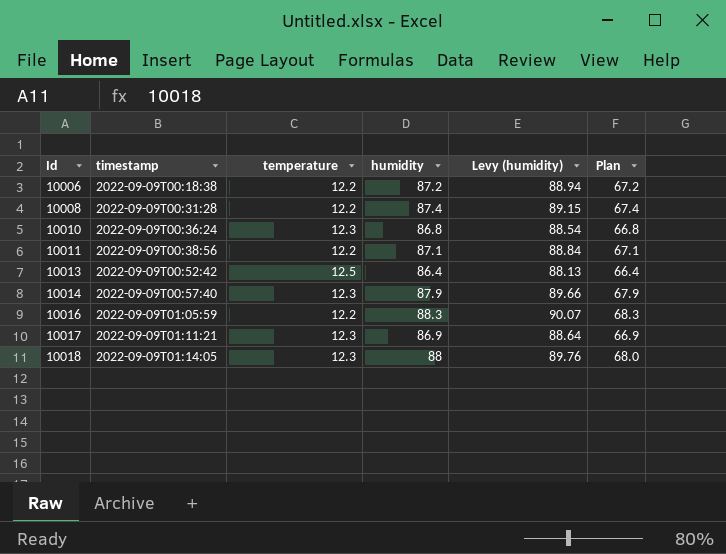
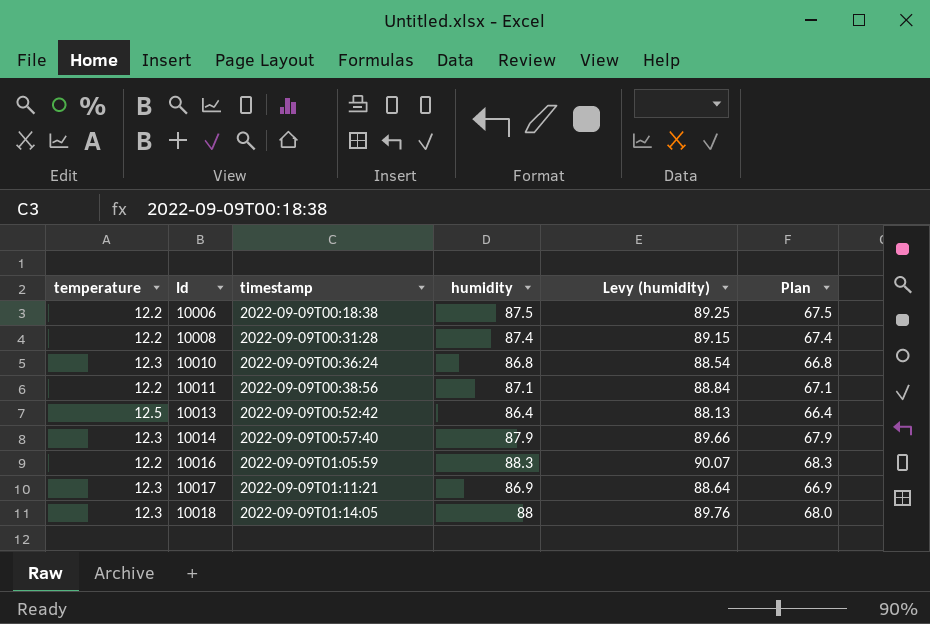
column temperature | position: 3 -> 1
10006 | humidity: 87.2 -> 87.5
10006 | Levy (humidity): 88.94 -> 89.25
10006 | Plan: 67.2 -> 67.5

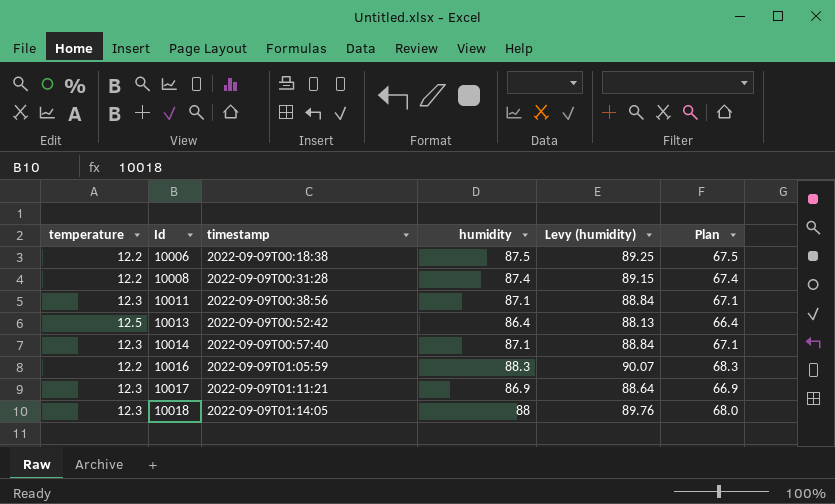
row 10010: 12.3 | 2022-09-09T00:36:24 | 86.8 | 88.54 | 66.8 -> none
10011 | temperature: 12.2 -> 12.3
10014 | humidity: 87.9 -> 87.1
10014 | Levy (humidity): 89.66 -> 88.84
10014 | Plan: 67.9 -> 67.1

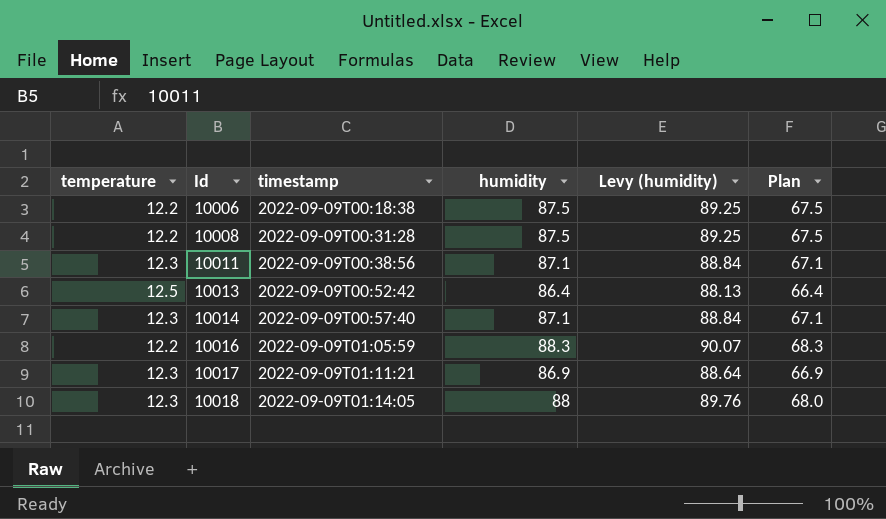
10008 | humidity: 87.4 -> 87.5
10008 | Levy (humidity): 89.15 -> 89.25
10008 | Plan: 67.4 -> 67.5

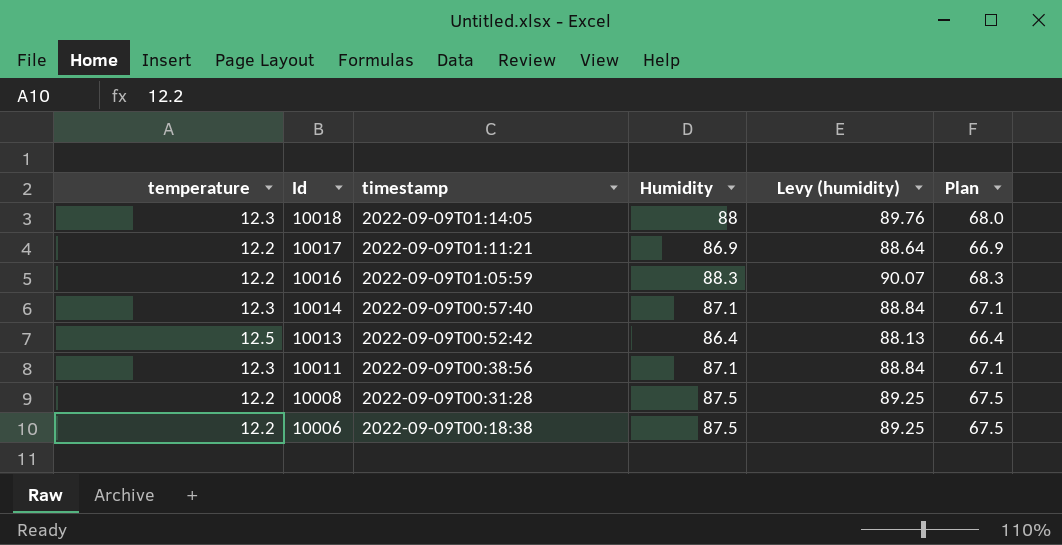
row order: Id ascending -> Id descending
column name: humidity -> Humidity
10017 | temperature: 12.3 -> 12.2

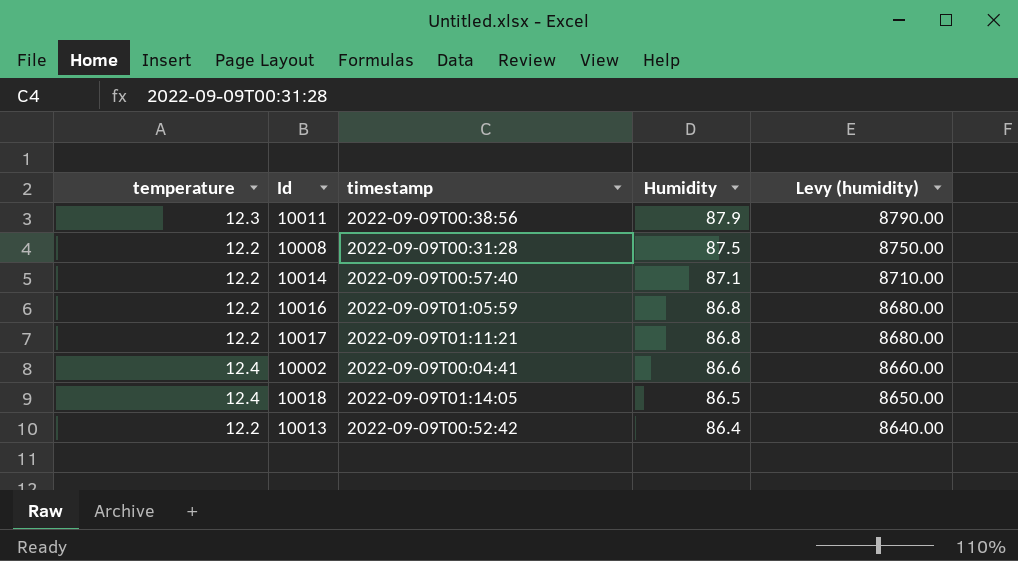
row order: Id descending -> Humidity descending
column Plan | formula: [Humidity] - 20 -> none
column Levy (humidity) | formula: [Humidity] * 1.02 -> [Humidity] * 100
row 10006: 12.2 | 2022-09-09T00:18:38 | 87.5 | 89.25 | 67.5 -> none
10011 | Humidity: 87.1 -> 87.9
10014 | temperature: 12.3 -> 12.2
10016 | Humidity: 88.3 -> 86.8
10017 | Humidity: 86.9 -> 86.8
row 10002: none -> 12.4 | 2022-09-09T00:04:41 | 86.6 | 8660.00
10018 | temperature: 12.3 -> 12.4
10018 | Humidity: 88 -> 86.5
10013 | temperature: 12.5 -> 12.2

